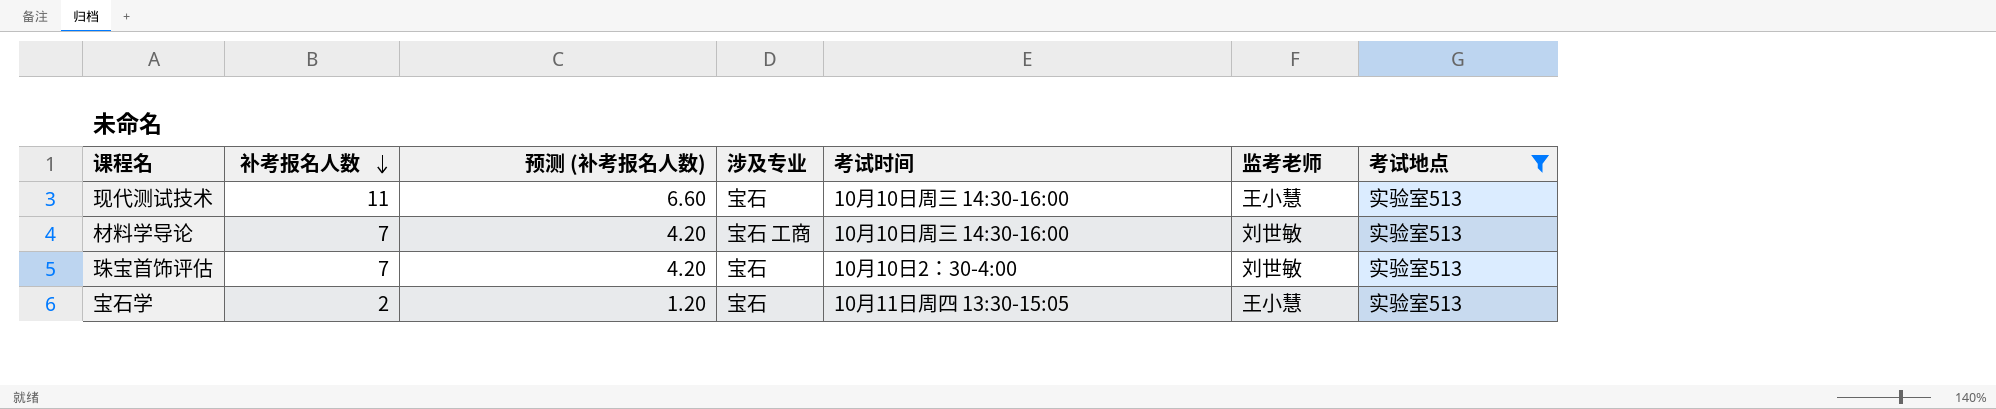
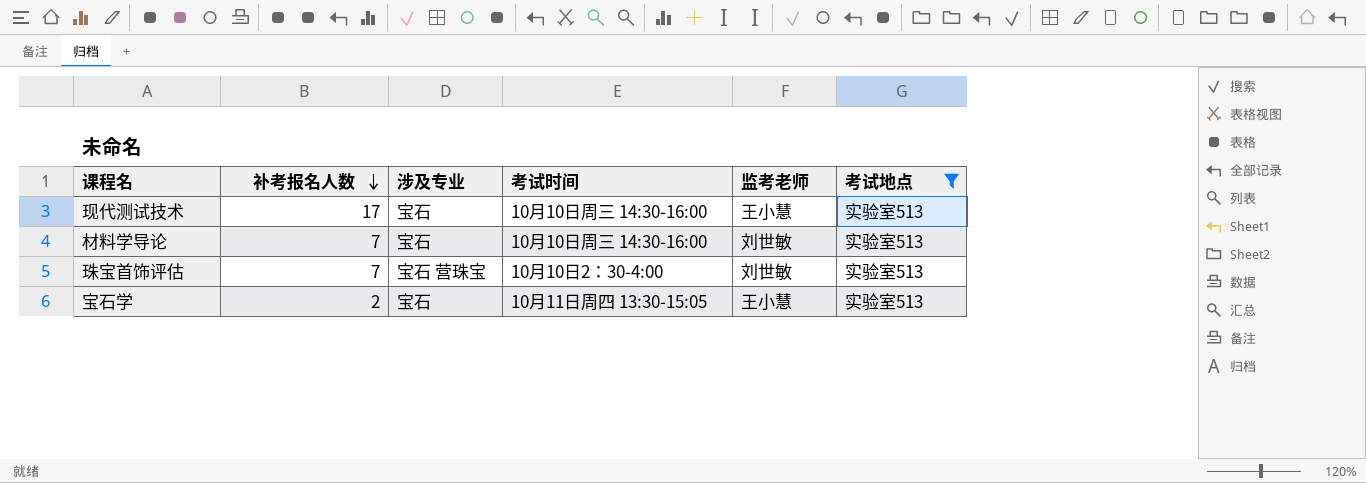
column 预测 (补考报名人数) | formula: [补考报名人数] * 0.6 -> none
现代测试技术 | 补考报名人数: 11 -> 17
材料学导论 | 涉及专业: 宝石 工商 -> 宝石
珠宝首饰评估 | 涉及专业: 宝石 -> 宝石 营珠宝

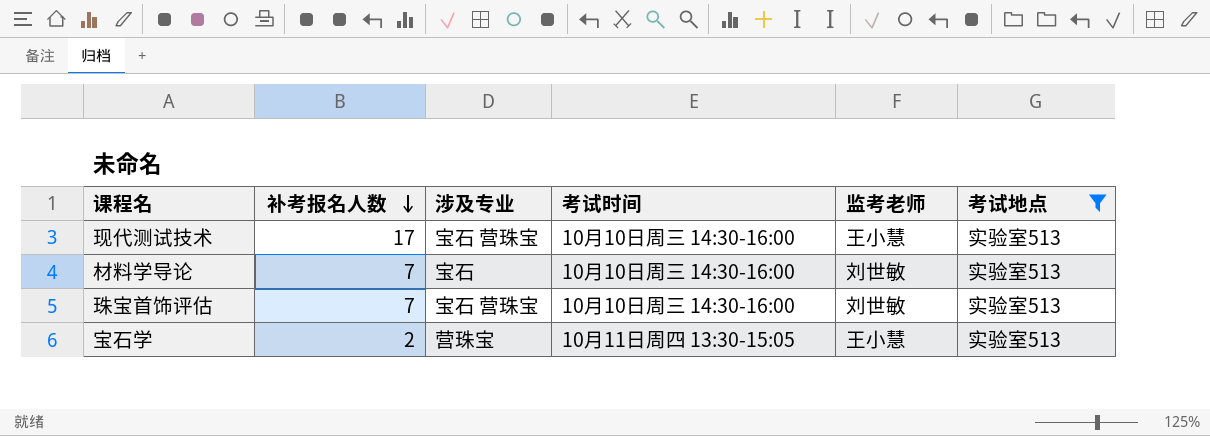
现代测试技术 | 涉及专业: 宝石 -> 宝石 营珠宝
珠宝首饰评估 | 考试时间: 10月10日2：30-4:00 -> 10月10日周三 14:30-16:00
宝石学 | 涉及专业: 宝石 -> 营珠宝

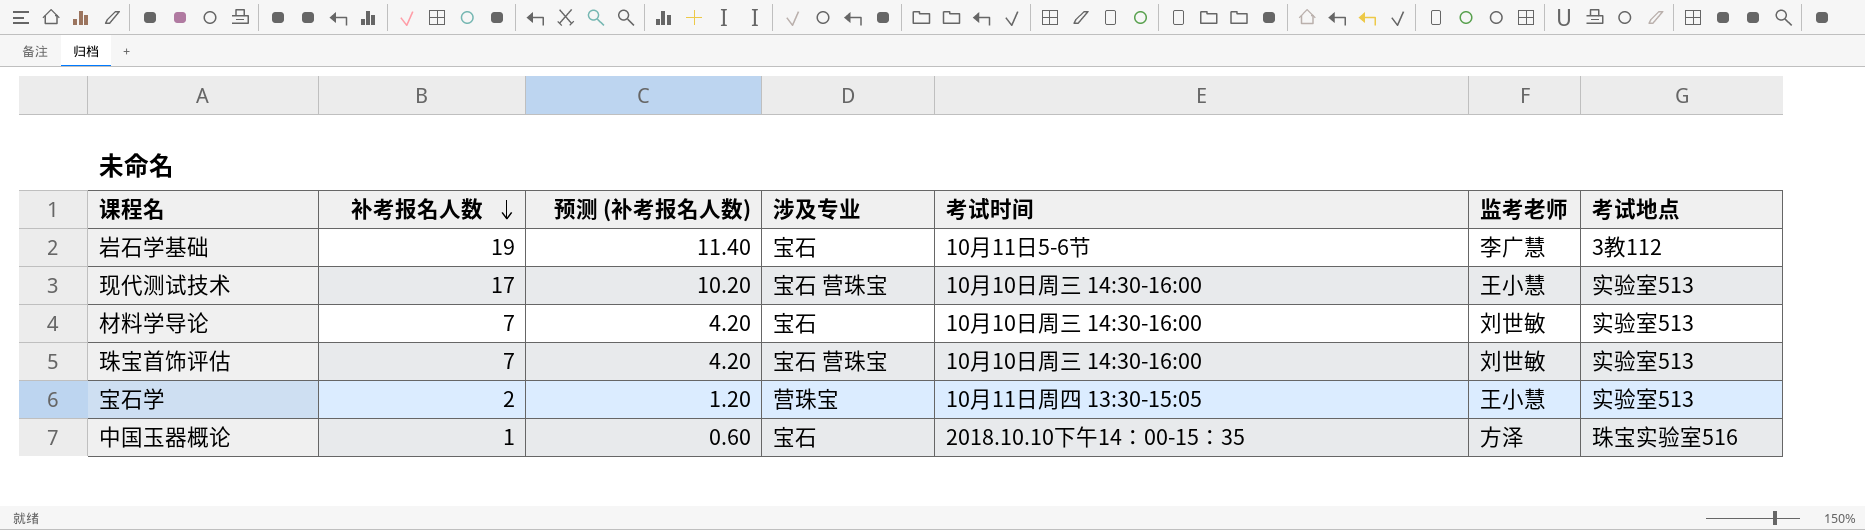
filter: 考试地点 = 实验室513 -> none
column 预测 (补考报名人数) | formula: none -> [补考报名人数] * 0.6

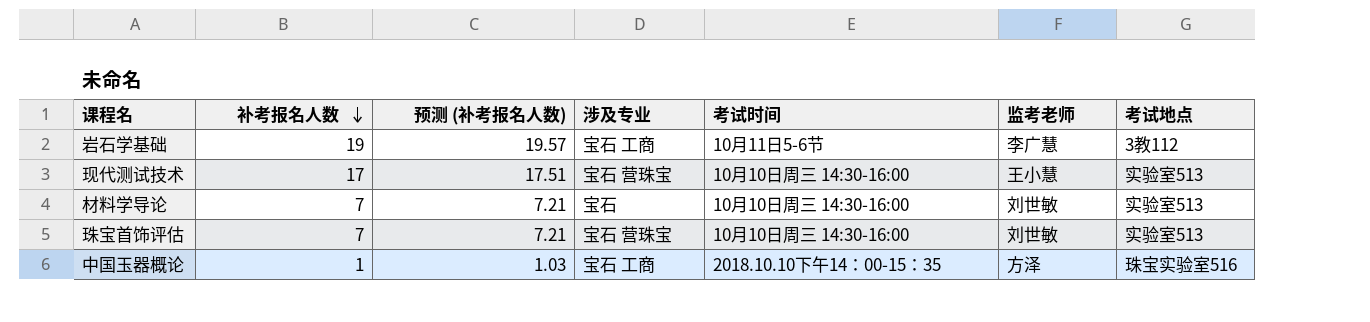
column 预测 (补考报名人数) | formula: [补考报名人数] * 0.6 -> [补考报名人数] * 1.03
row 宝石学: 2 | 1.20 | 营珠宝 | 10月11日周四 13:30-15:05 | 王小慧 | 实验室513 -> none
岩石学基础 | 涉及专业: 宝石 -> 宝石 工商
中国玉器概论 | 涉及专业: 宝石 -> 宝石 工商

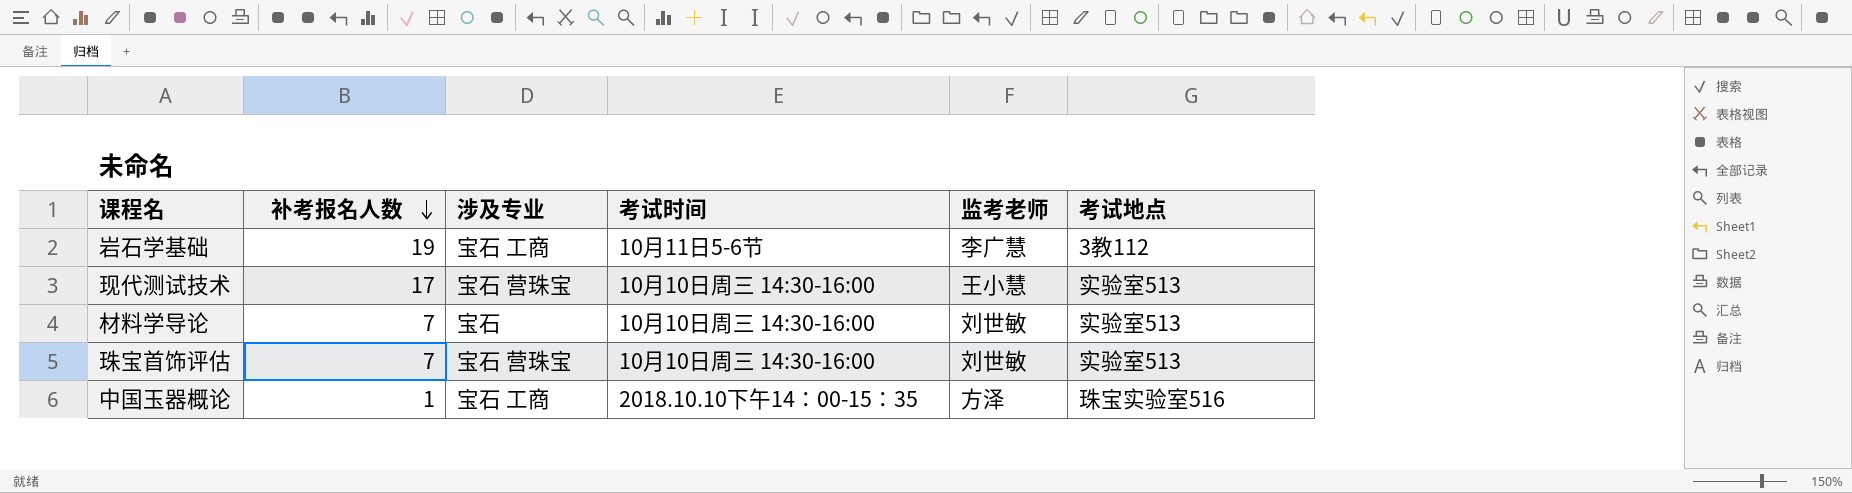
column 预测 (补考报名人数) | formula: [补考报名人数] * 1.03 -> none

